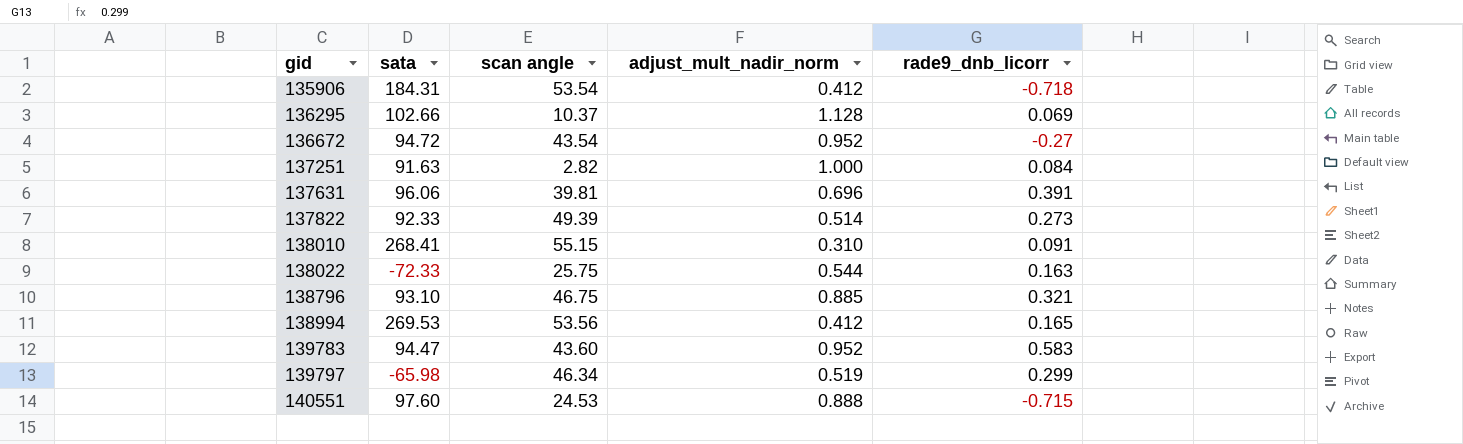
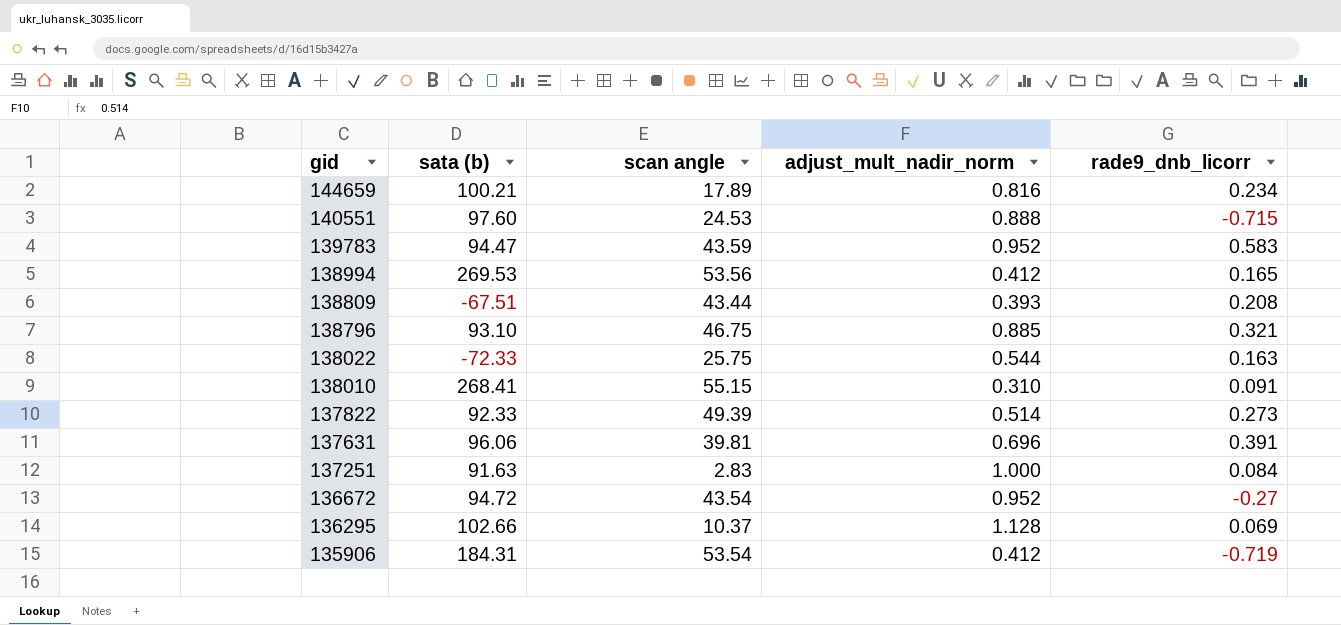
row order: gid ascending -> gid descending
column name: sata -> sata (b)
row 139797: -65.98 | 46.34 | 0.519 | 0.299 -> none
row 144659: none -> 100.21 | 17.89 | 0.816 | 0.234
139783 | scan angle: 43.60 -> 43.59
row 138809: none -> -67.51 | 43.44 | 0.393 | 0.208
137251 | scan angle: 2.82 -> 2.83
135906 | rade9_dnb_licorr: -0.718 -> -0.719

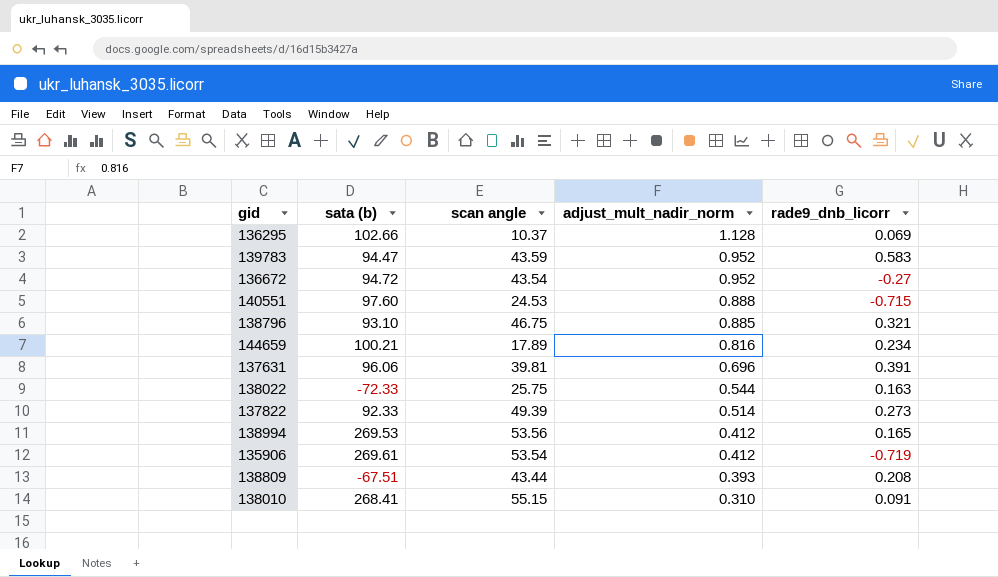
row order: gid descending -> adjust_mult_nadir_norm descending
row 137251: 91.63 | 2.83 | 1.000 | 0.084 -> none
135906 | sata (b): 184.31 -> 269.61

